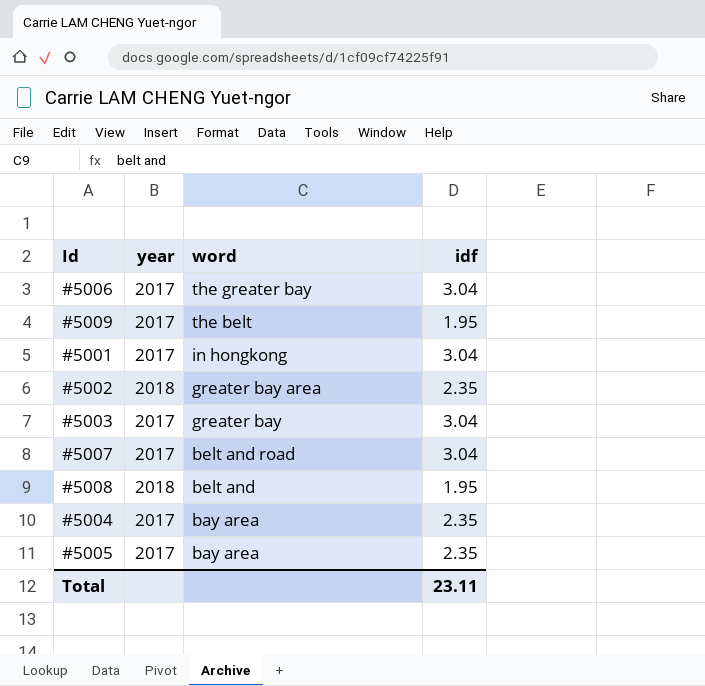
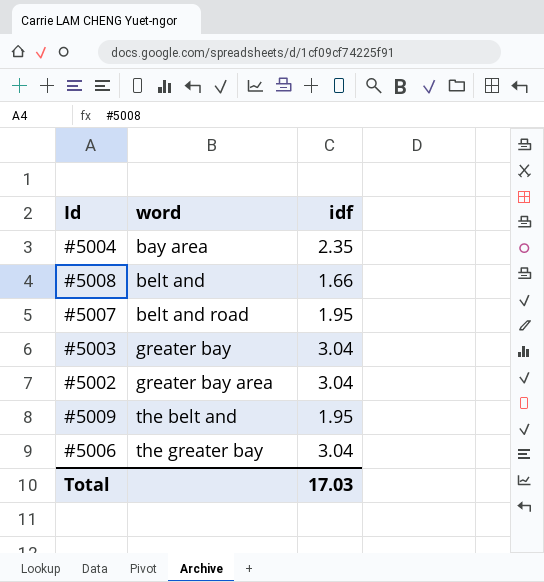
row order: word descending -> word ascending
column year | position: 2 -> none
row #5001: 2017 | in hongkong | 3.04 -> none
row #5005: 2017 | bay area | 2.35 -> none
#5008 | idf: 1.95 -> 1.66
#5007 | idf: 3.04 -> 1.95
#5002 | idf: 2.35 -> 3.04
#5009 | word: the belt -> the belt and
Total | idf: 23.11 -> 17.03

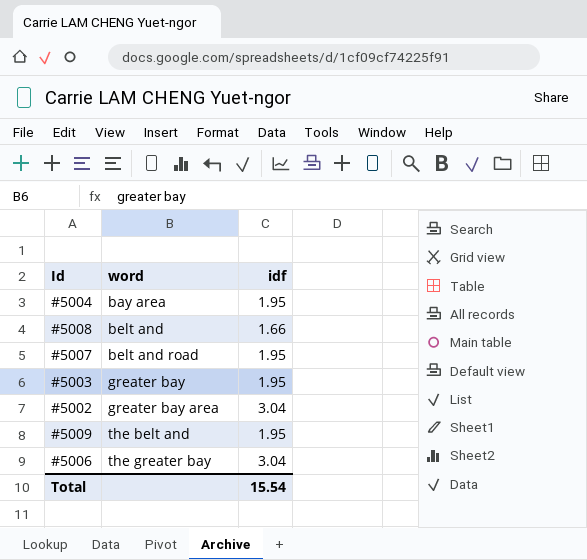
#5004 | idf: 2.35 -> 1.95
#5003 | idf: 3.04 -> 1.95
Total | idf: 17.03 -> 15.54

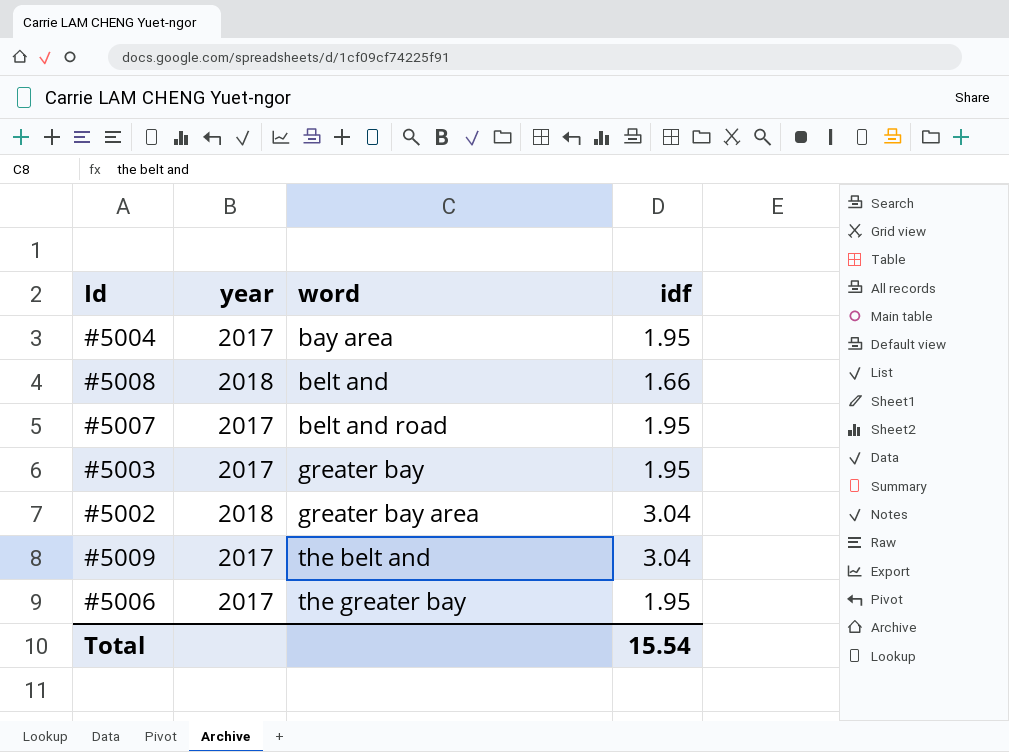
column year | position: none -> 2
#5009 | idf: 1.95 -> 3.04
#5006 | idf: 3.04 -> 1.95

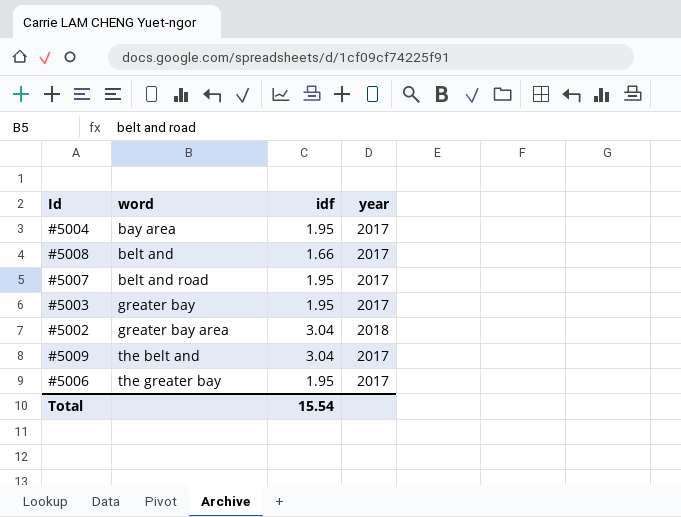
column year | position: 2 -> 4
#5008 | year: 2018 -> 2017

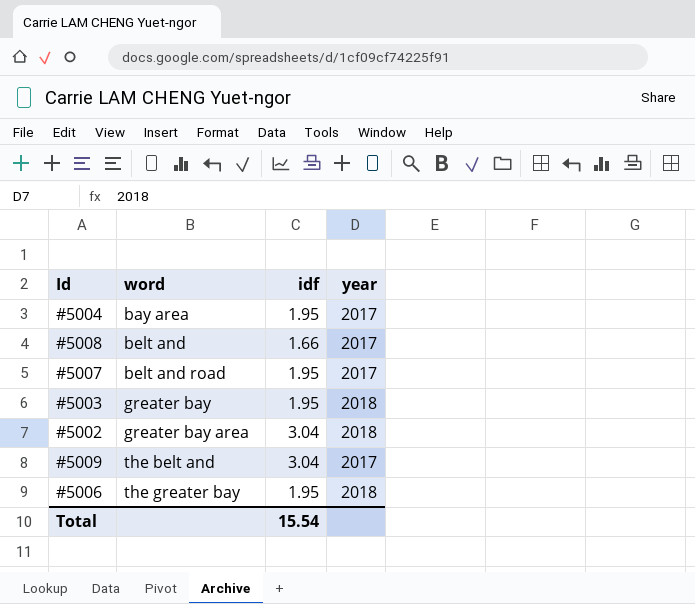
#5003 | year: 2017 -> 2018
#5006 | year: 2017 -> 2018

